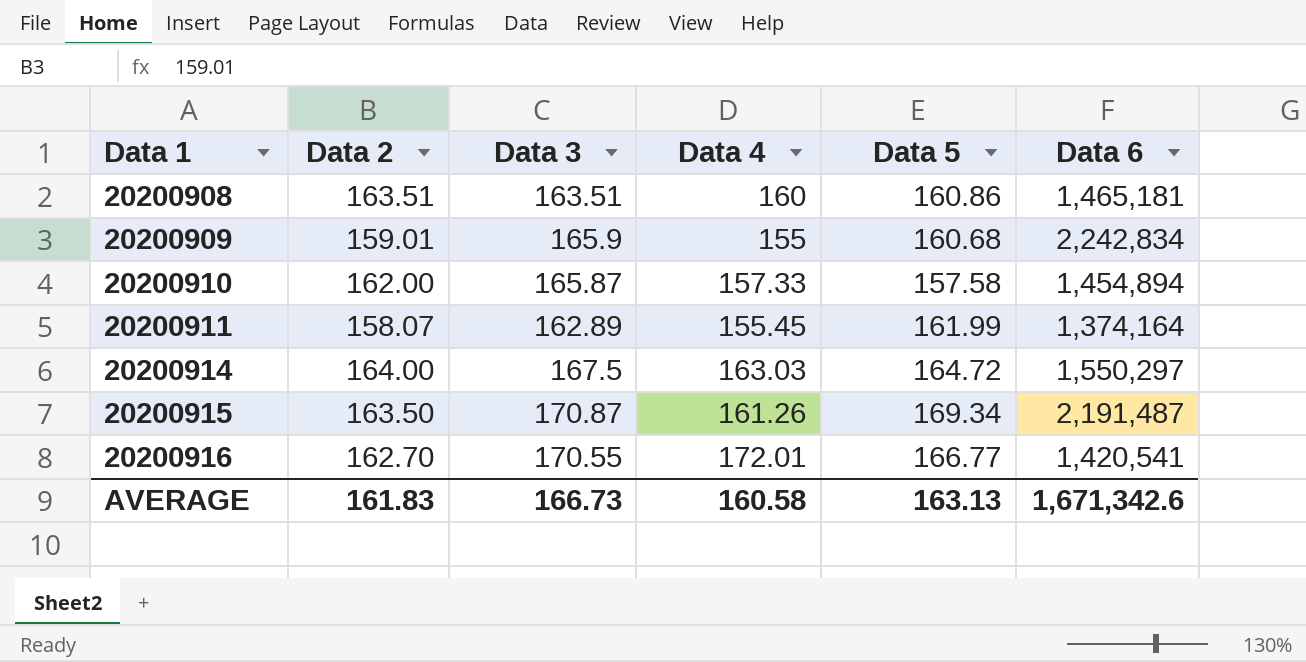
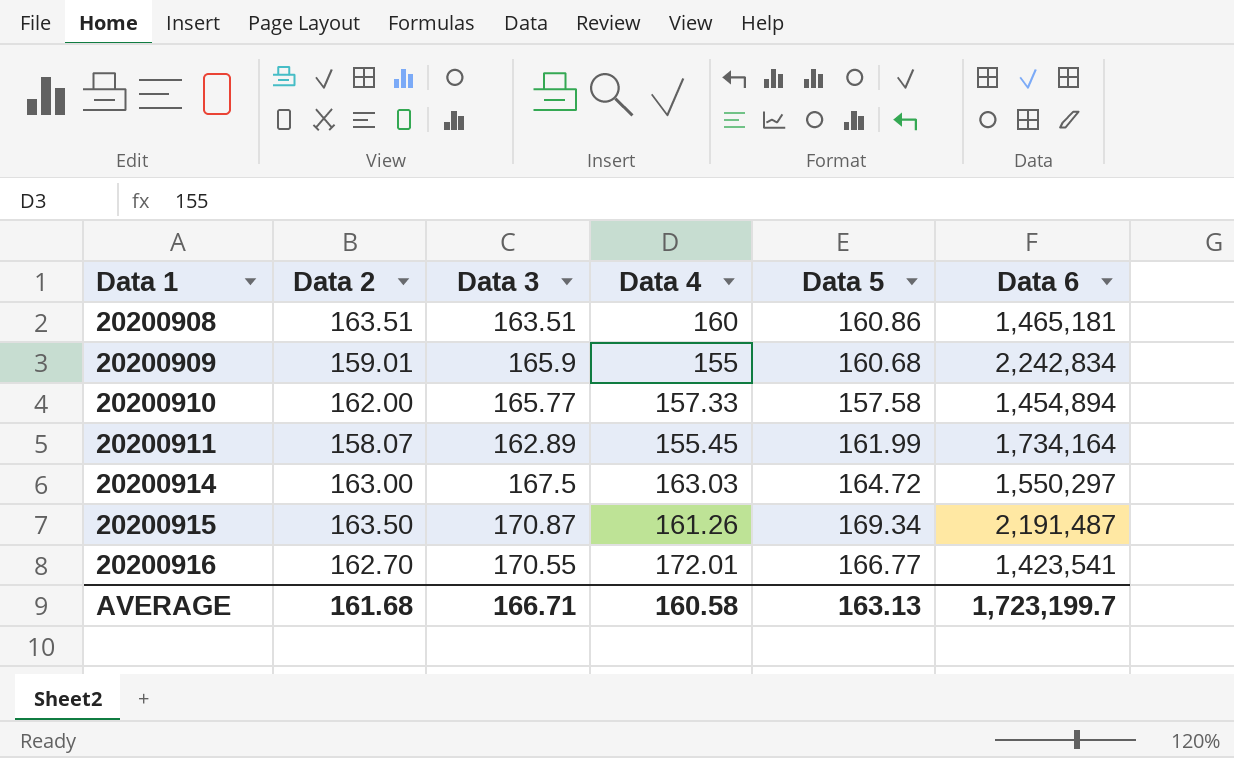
20200910 | Data 3: 165.87 -> 165.77
20200911 | Data 6: 1,374,164 -> 1,734,164
20200914 | Data 2: 164.00 -> 163.00
20200916 | Data 6: 1,420,541 -> 1,423,541
AVERAGE | Data 2: 161.83 -> 161.68
AVERAGE | Data 3: 166.73 -> 166.71
AVERAGE | Data 6: 1,671,342.6 -> 1,723,199.7

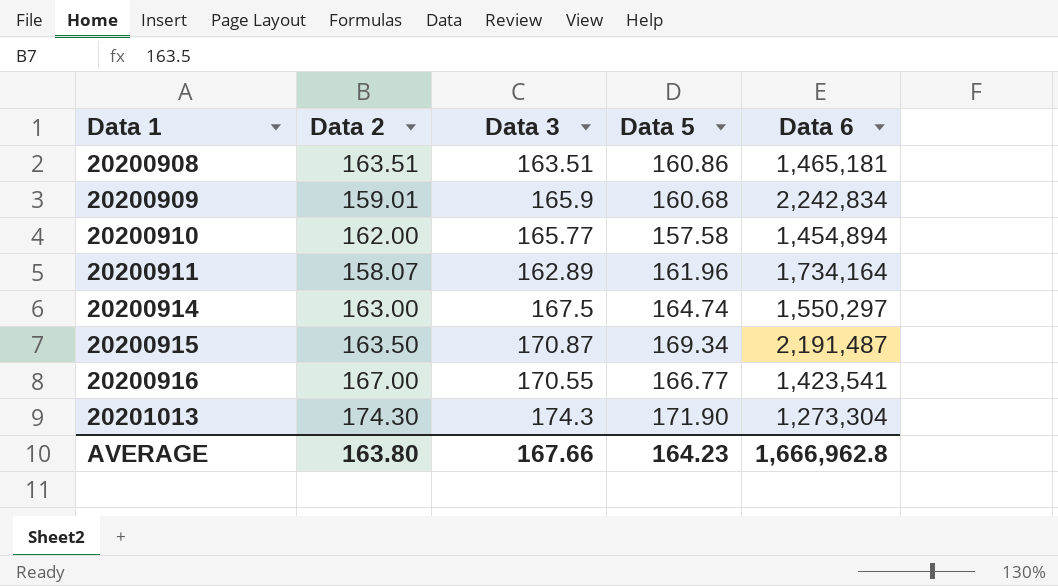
column Data 4 | position: 4 -> none
20200911 | Data 5: 161.99 -> 161.96
20200914 | Data 5: 164.72 -> 164.74
20200916 | Data 2: 162.70 -> 167.00
row 20201013: none -> 174.30 | 174.3 | 171.90 | 1,273,304
AVERAGE | Data 2: 161.68 -> 163.80
AVERAGE | Data 3: 166.71 -> 167.66
AVERAGE | Data 5: 163.13 -> 164.23
AVERAGE | Data 6: 1,723,199.7 -> 1,666,962.8

